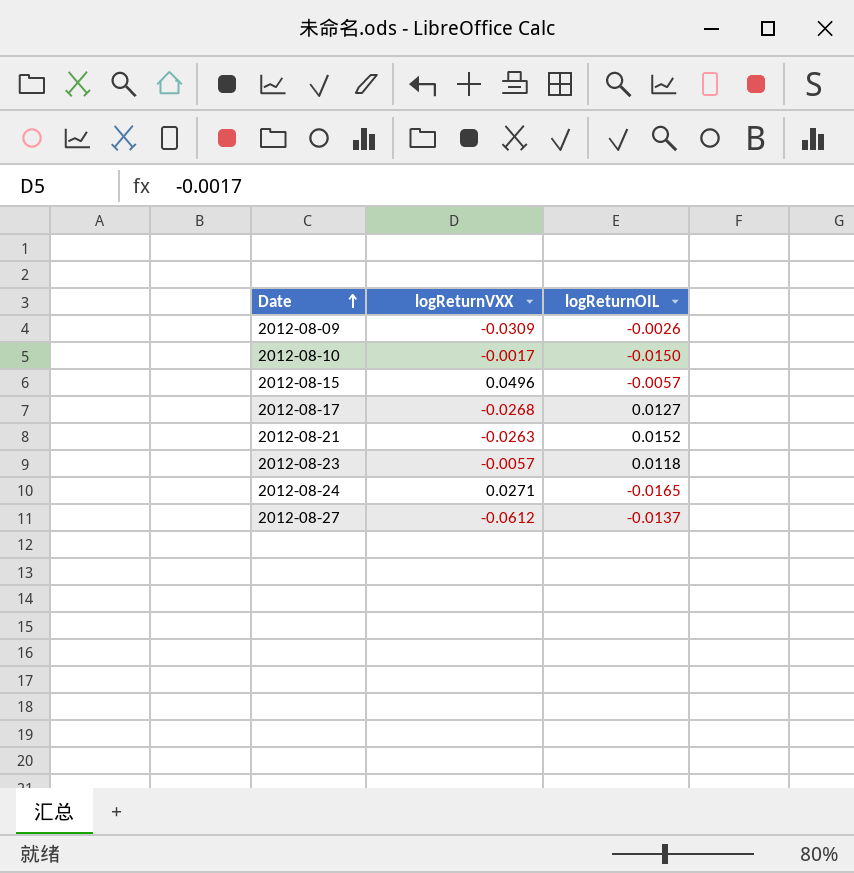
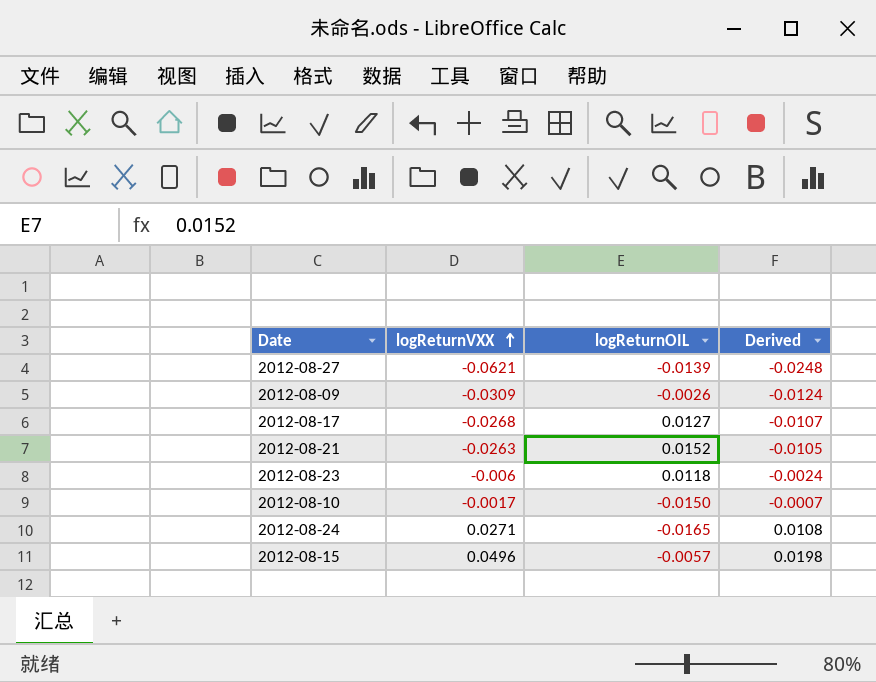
row order: Date ascending -> logReturnVXX ascending
column Derived | formula: none -> [logReturnVXX] * 0.4
2012-08-27 | logReturnVXX: -0.0612 -> -0.0621
2012-08-27 | logReturnOIL: -0.0137 -> -0.0139
2012-08-23 | logReturnVXX: -0.0057 -> -0.006

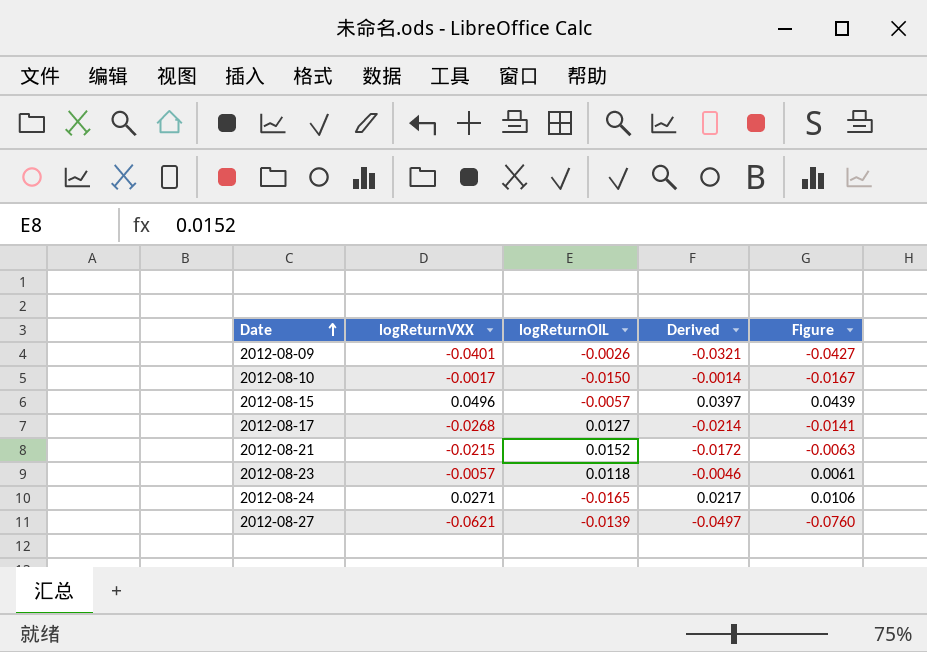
row order: logReturnVXX ascending -> Date ascending
column Derived | formula: [logReturnVXX] * 0.4 -> [logReturnVXX] * 0.8
column Figure | formula: none -> [logReturnVXX] + [logReturnOIL]
2012-08-09 | logReturnVXX: -0.0309 -> -0.0401
2012-08-21 | logReturnVXX: -0.0263 -> -0.0215
2012-08-23 | logReturnVXX: -0.006 -> -0.0057

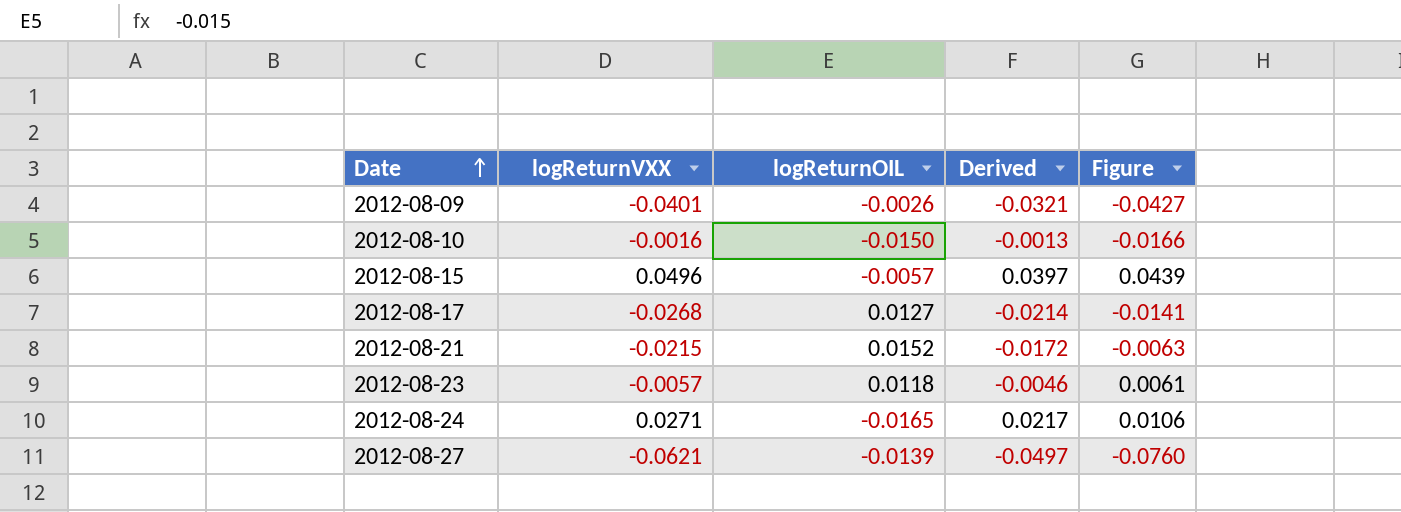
2012-08-10 | logReturnVXX: -0.0017 -> -0.0016
2012-08-10 | Derived: -0.0014 -> -0.0013
2012-08-10 | Figure: -0.0167 -> -0.0166

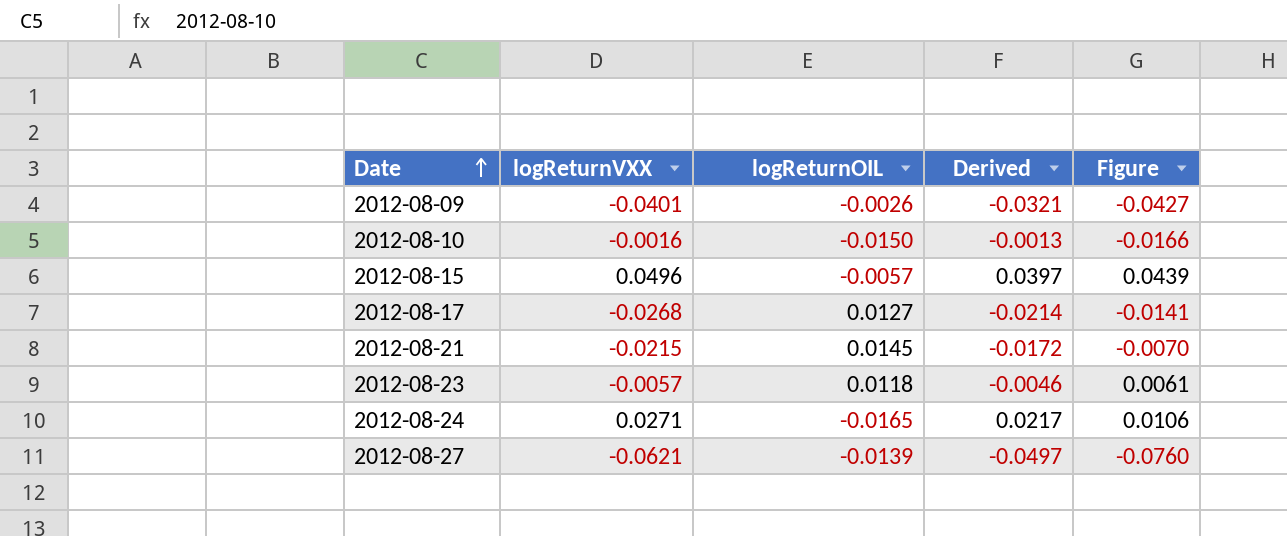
2012-08-21 | logReturnOIL: 0.0152 -> 0.0145
2012-08-21 | Figure: -0.0063 -> -0.0070

